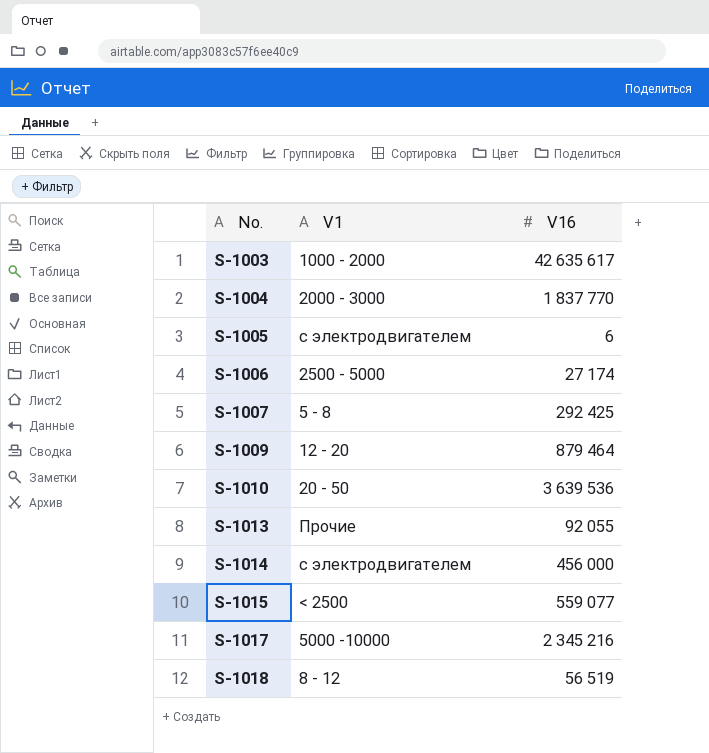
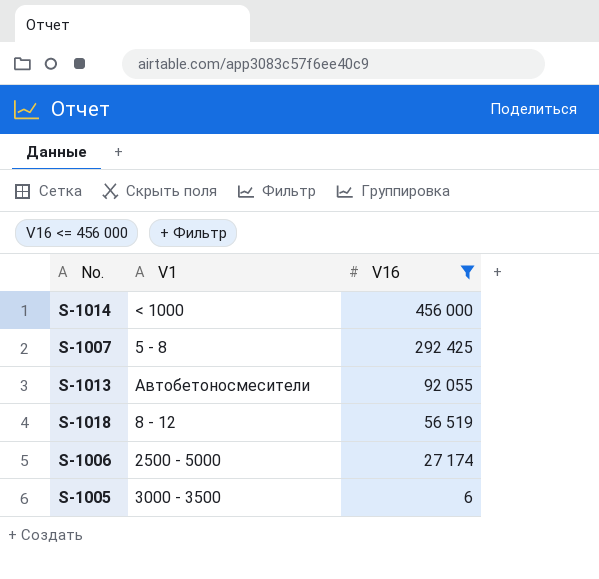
filter: none -> V16 <= 456 000
row order: No. ascending -> V16 descending
S-1014 | V1: с электродвигателем -> < 1000
S-1013 | V1: Прочие -> Автобетоносмесители
S-1005 | V1: с электродвигателем -> 3000 - 3500

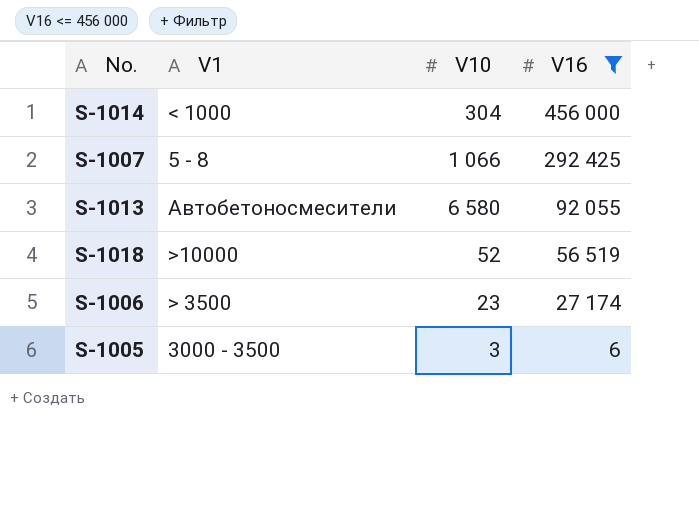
column V10 | position: none -> 3
S-1018 | V1: 8 - 12 -> >10000
S-1006 | V1: 2500 - 5000 -> > 3500

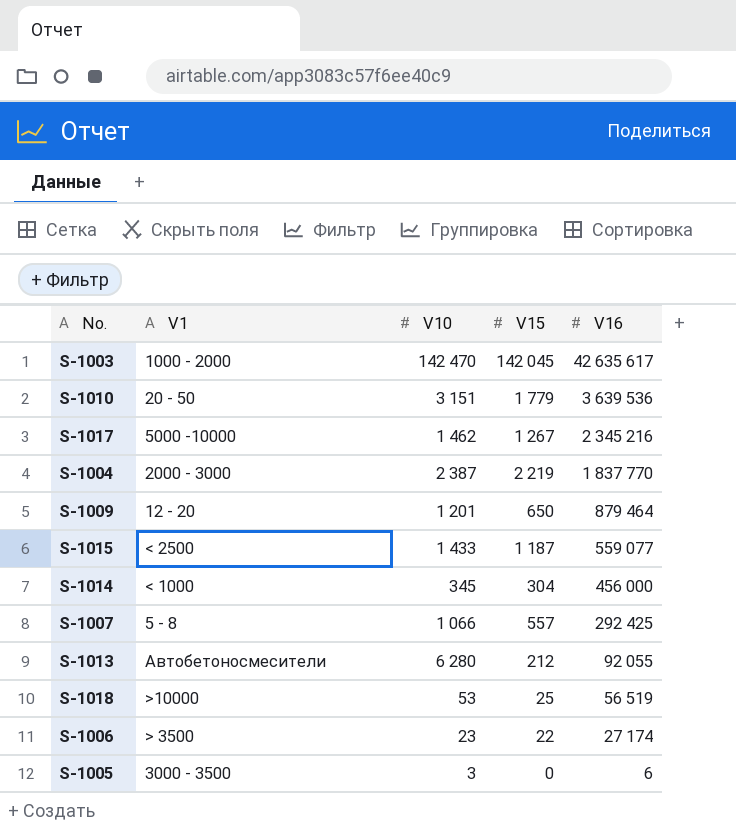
filter: V16 <= 456 000 -> none
column V15 | position: none -> 4
S-1014 | V10: 304 -> 345
S-1013 | V10: 6 580 -> 6 280
S-1018 | V10: 52 -> 53

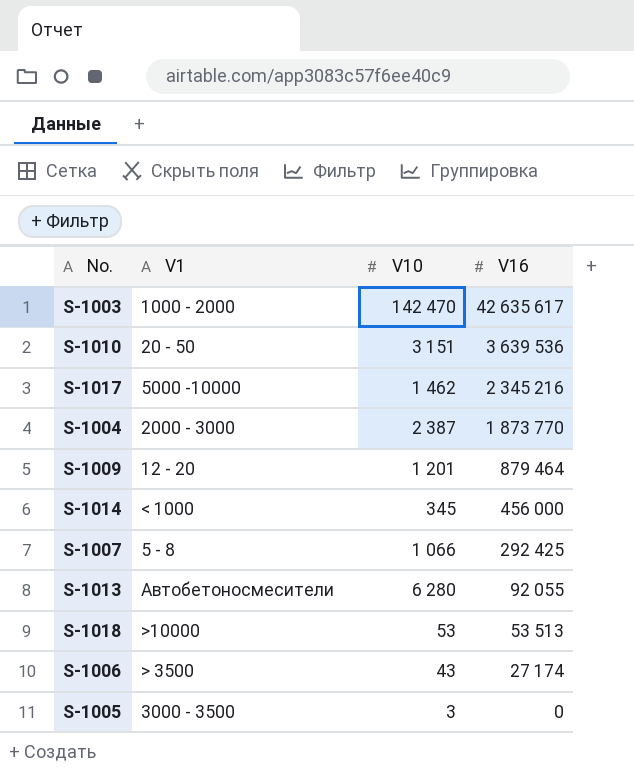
column V15 | position: 4 -> none
row S-1015: < 2500 | 1 433 | 1 187 | 559 077 -> none
S-1004 | V16: 1 837 770 -> 1 873 770
S-1018 | V16: 56 519 -> 53 513
S-1006 | V10: 23 -> 43
S-1005 | V16: 6 -> 0

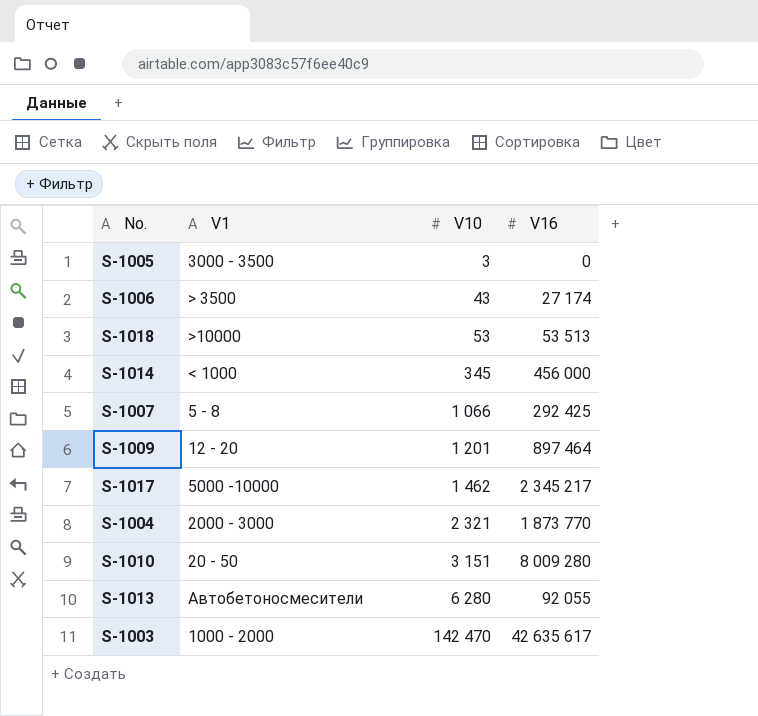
row order: V16 descending -> V10 ascending
S-1009 | V16: 879 464 -> 897 464
S-1017 | V16: 2 345 216 -> 2 345 217
S-1004 | V10: 2 387 -> 2 321
S-1010 | V16: 3 639 536 -> 8 009 280

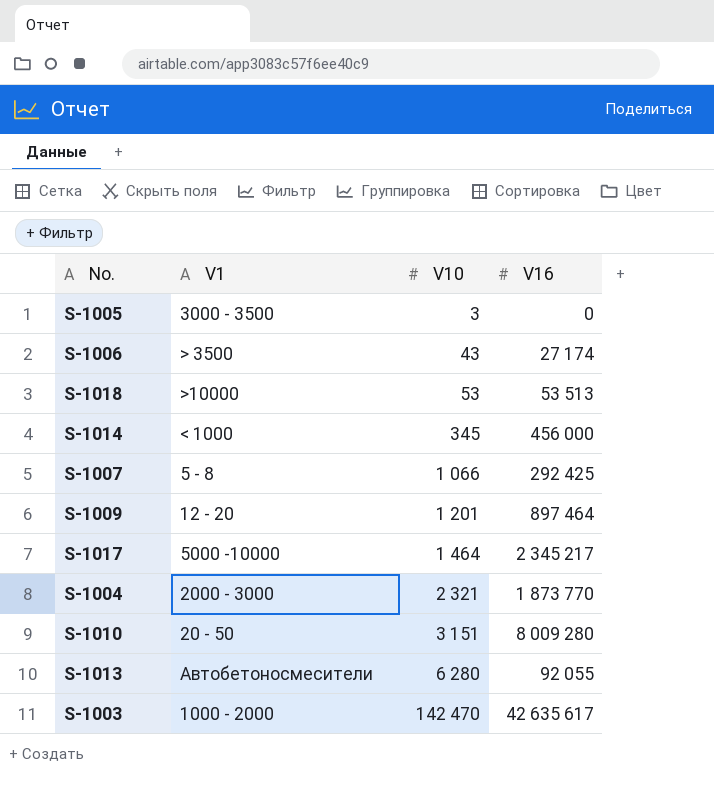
S-1017 | V10: 1 462 -> 1 464

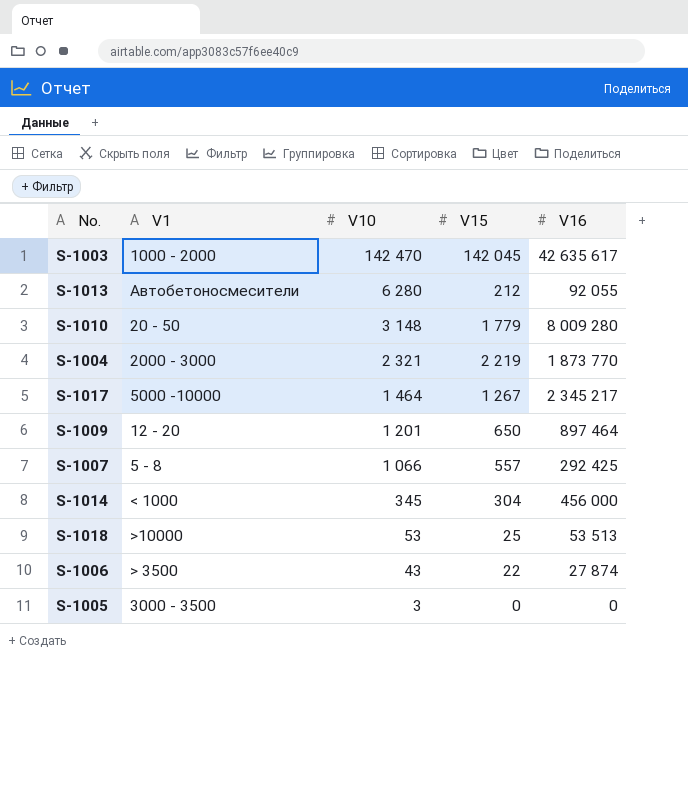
row order: V10 ascending -> V10 descending
column V15 | position: none -> 4
S-1010 | V10: 3 151 -> 3 148
S-1006 | V16: 27 174 -> 27 874

